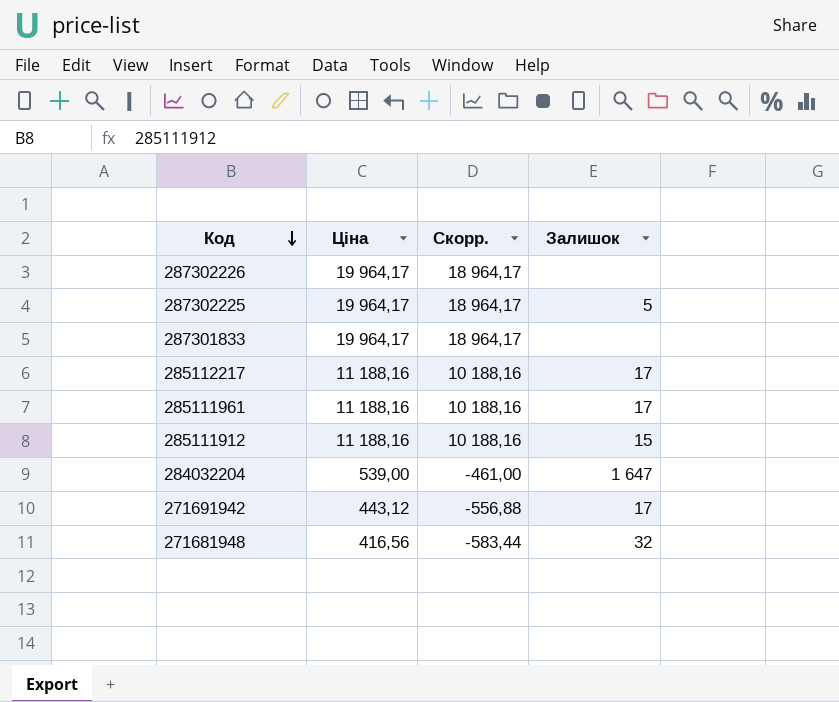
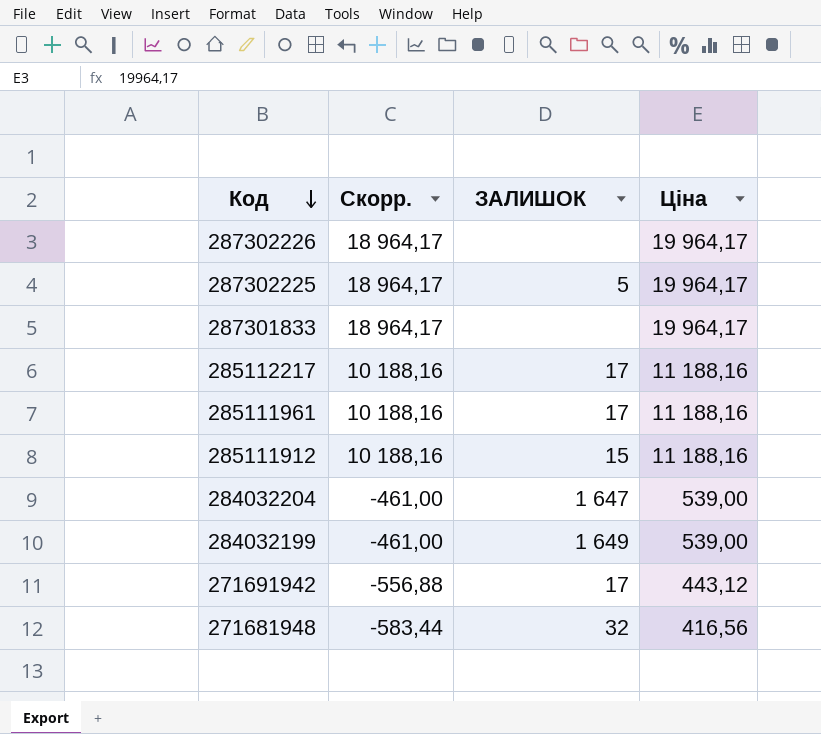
column name: Залишок -> ЗАЛИШОК
column Ціна | position: 2 -> 4
row 284032199: none -> -461,00 | 1 649 | 539,00

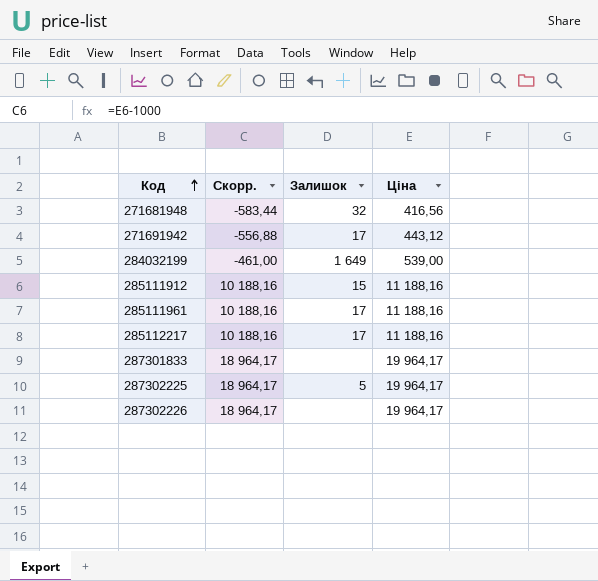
row order: Код descending -> Код ascending
column name: ЗАЛИШОК -> Залишок
row 284032204: -461,00 | 1 647 | 539,00 -> none

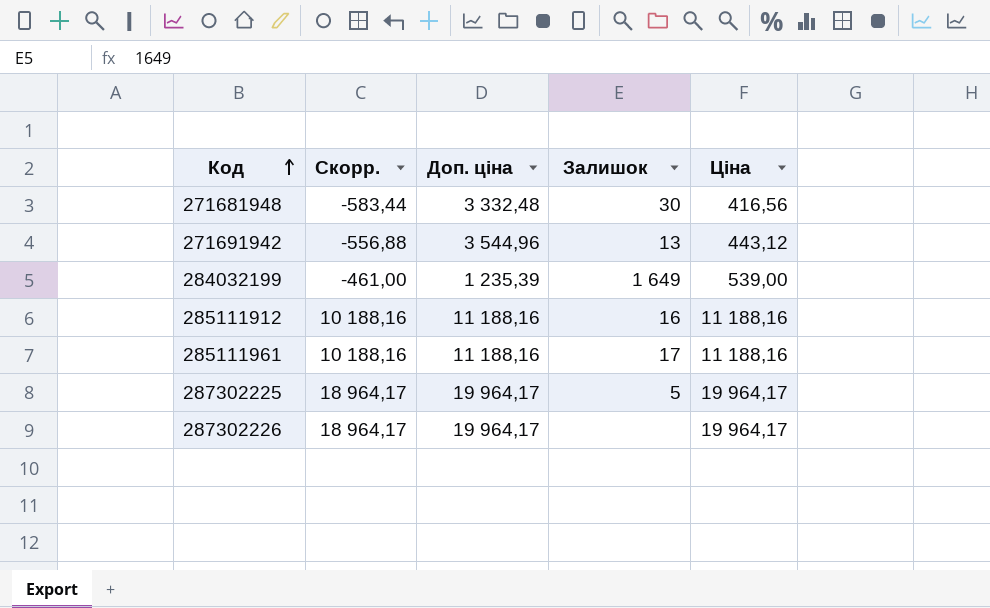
column Доп. ціна | position: none -> 3
row 285112217: 10 188,16 | 17 | 11 188,16 -> none
row 287301833: 18 964,17 | none | 19 964,17 -> none
271681948 | Залишок: 32 -> 30
271691942 | Залишок: 17 -> 13
285111912 | Залишок: 15 -> 16

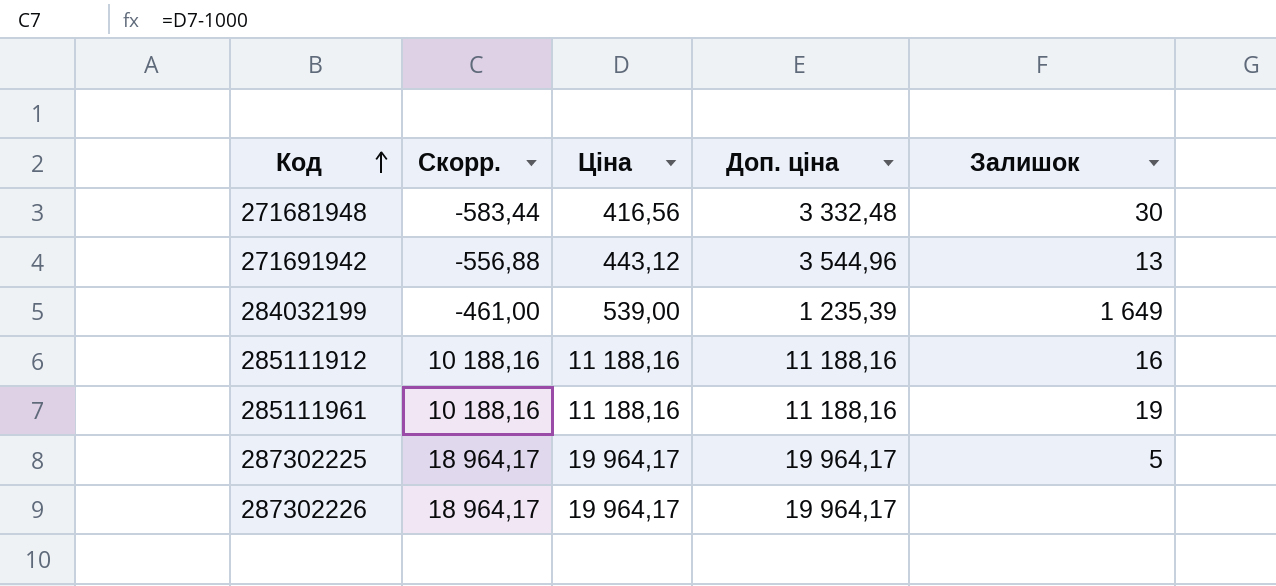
column Ціна | position: 5 -> 3
285111961 | Залишок: 17 -> 19

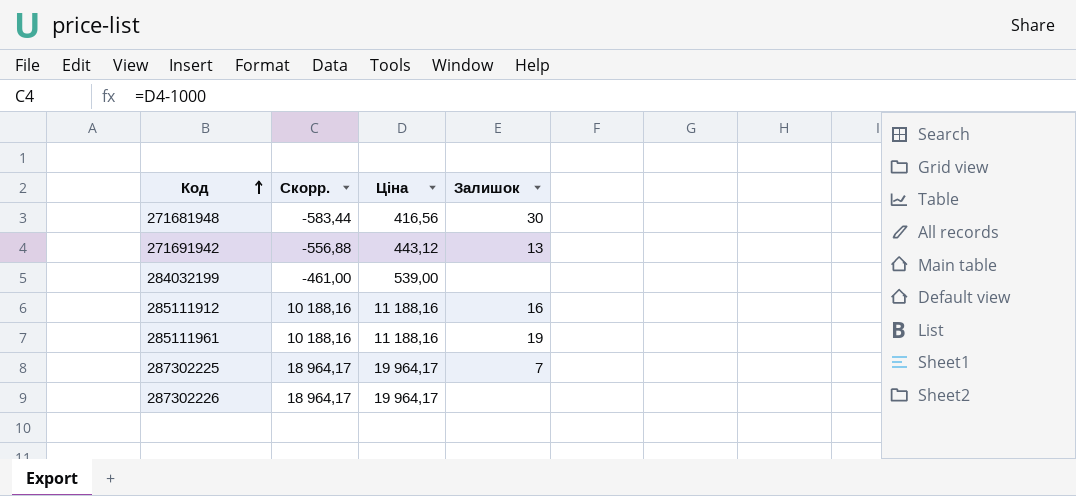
column Доп. ціна | position: 4 -> none
284032199 | Залишок: 1 649 -> none
287302225 | Залишок: 5 -> 7

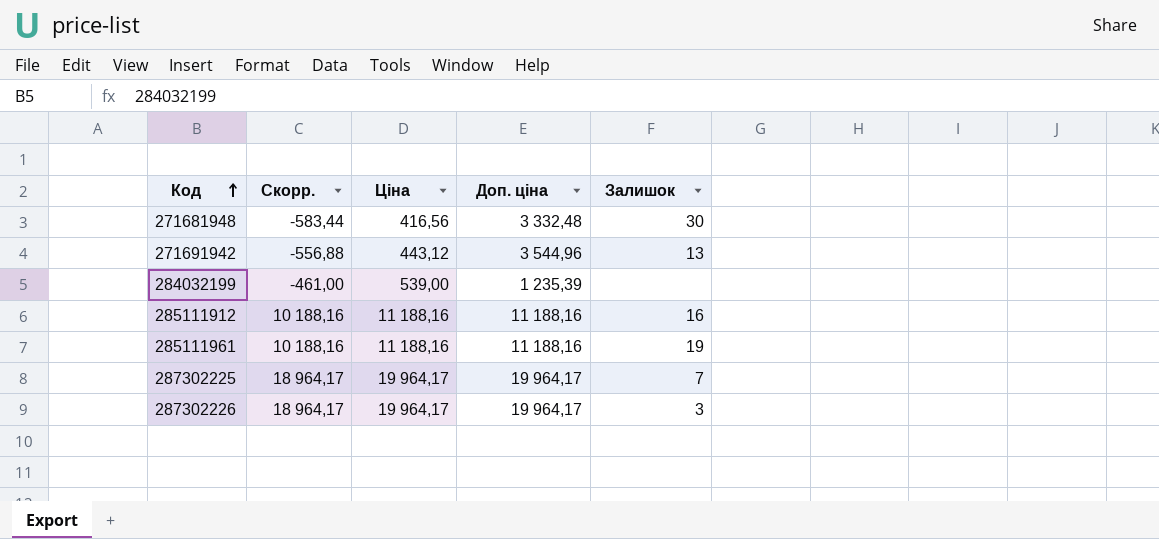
column Доп. ціна | position: none -> 4
287302226 | Залишок: none -> 3

